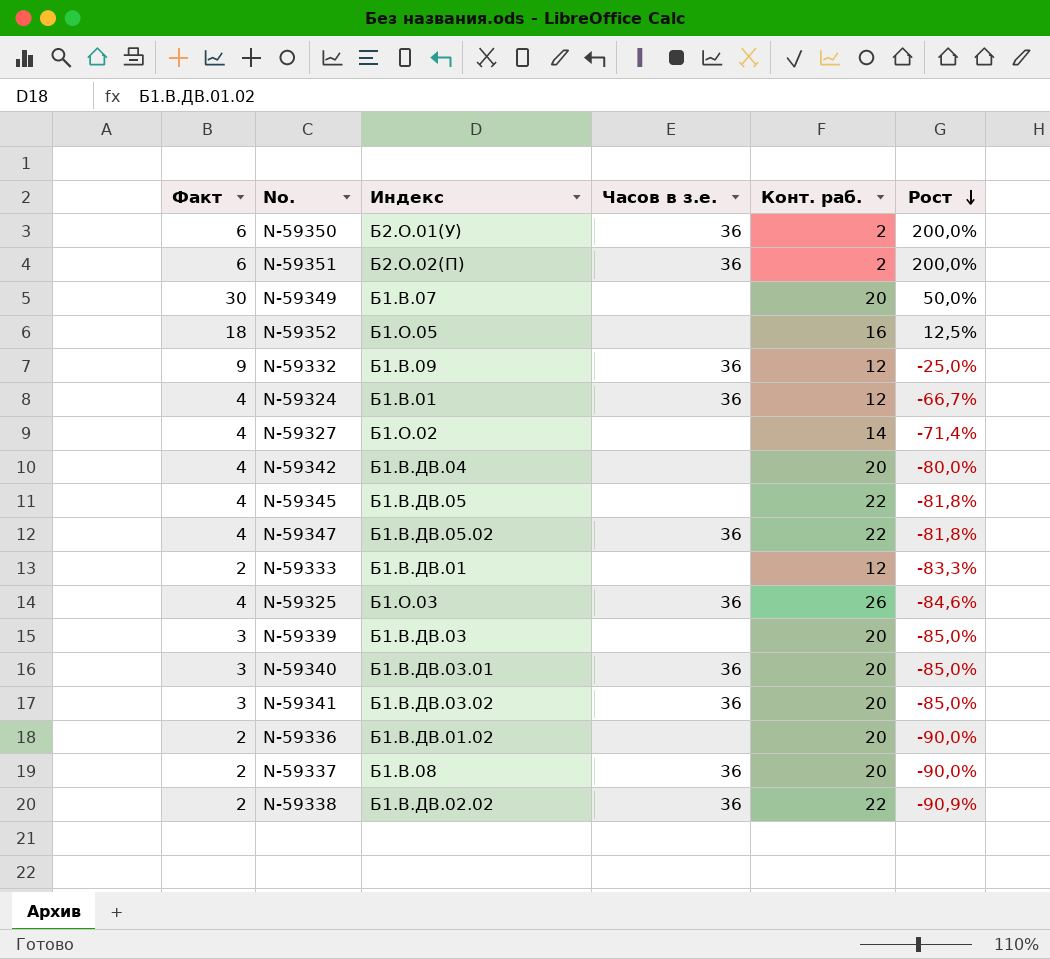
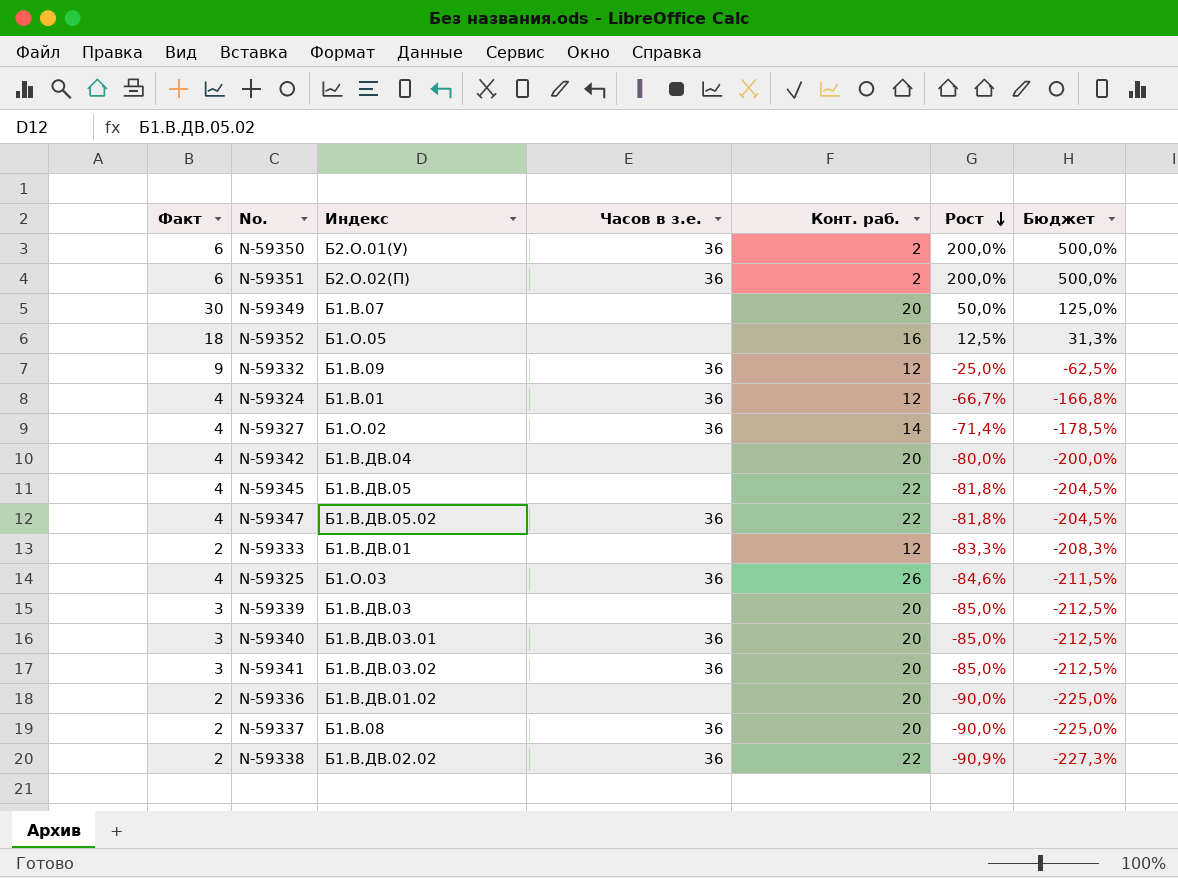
column Бюджет | formula: none -> [Рост] * 2,5
N-59327 | Часов в з.е.: none -> 36

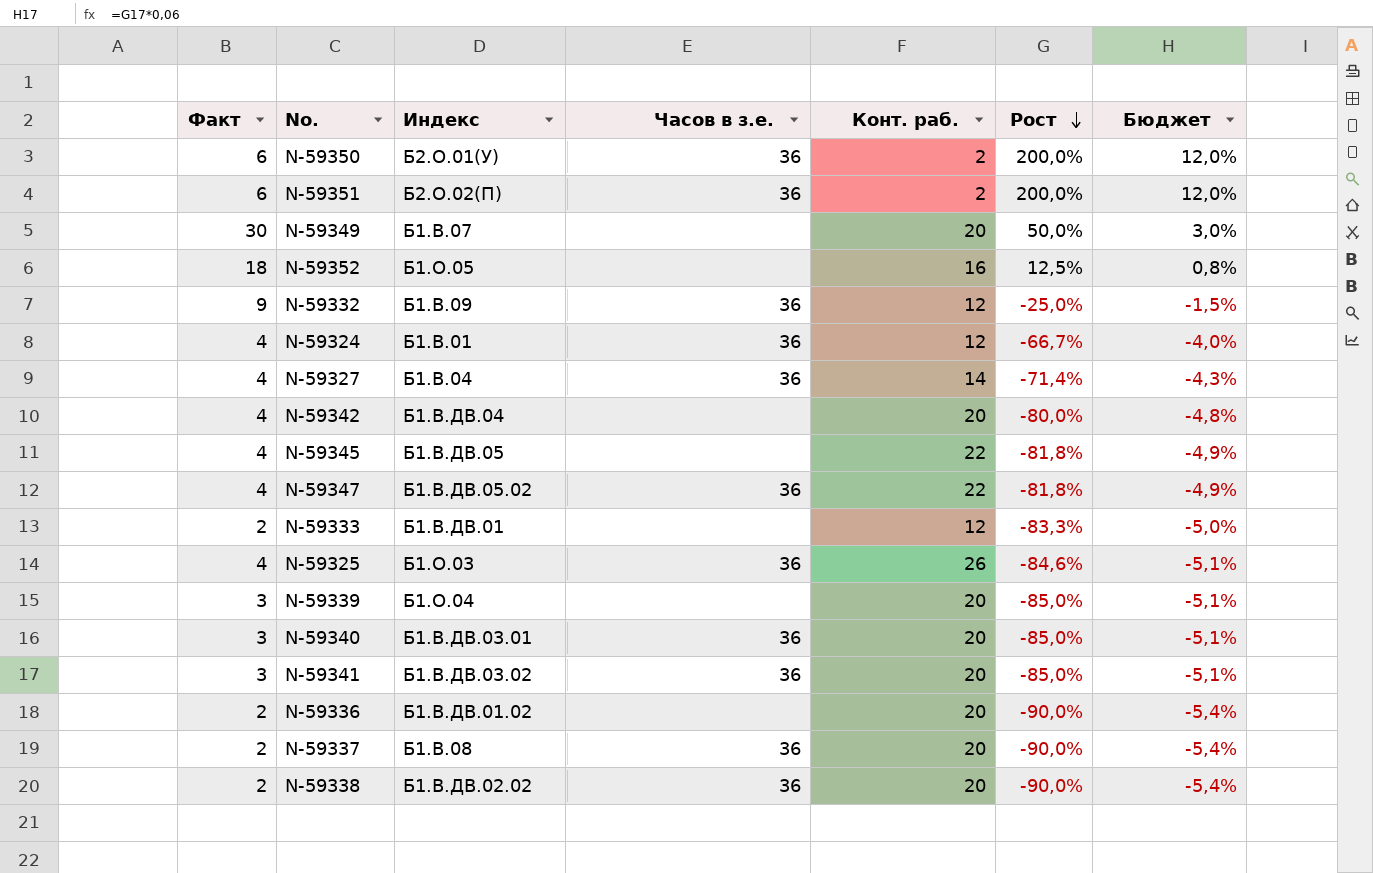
column Бюджет | formula: [Рост] * 2,5 -> [Рост] * 0,06
N-59327 | Индекс: Б1.О.02 -> Б1.В.04
N-59339 | Индекс: Б1.В.ДВ.03 -> Б1.О.04
N-59338 | Конт. раб.: 22 -> 20
N-59338 | Рост: -90,9% -> -90,0%

